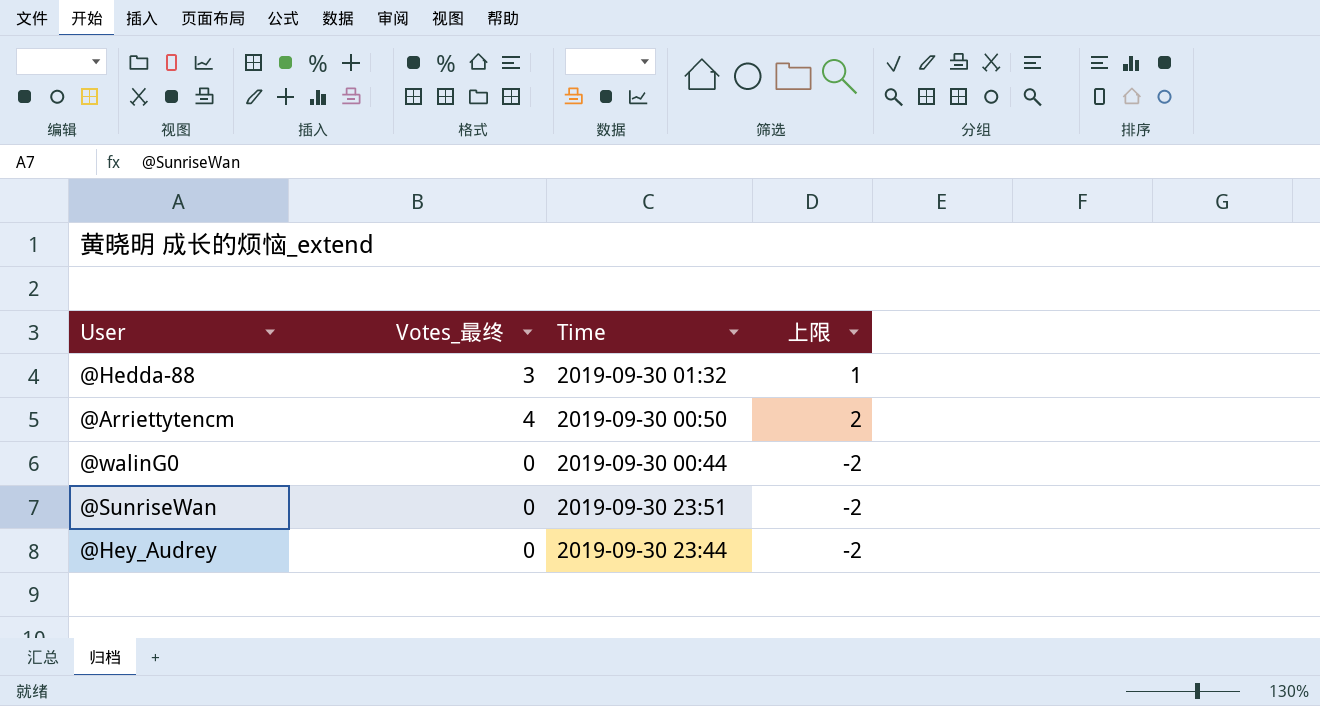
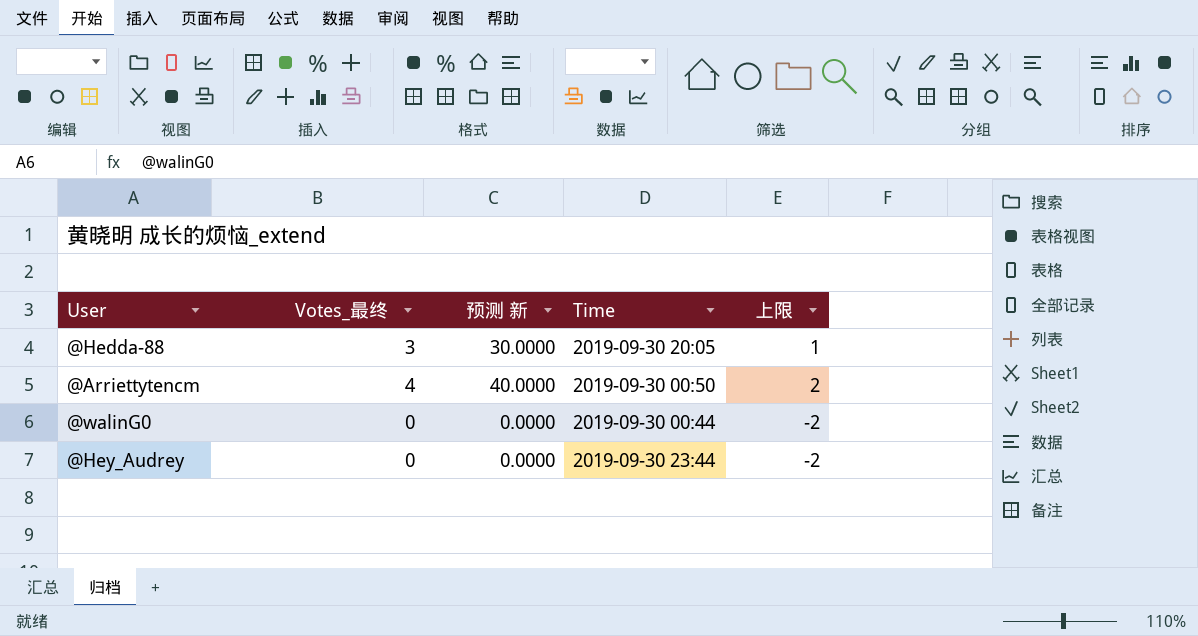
column 预测 新 | formula: none -> [Votes_最终] * 10
row @SunriseWan: 0 | 2019-09-30 23:51 | -2 -> none
@Hedda-88 | Time: 2019-09-30 01:32 -> 2019-09-30 20:05

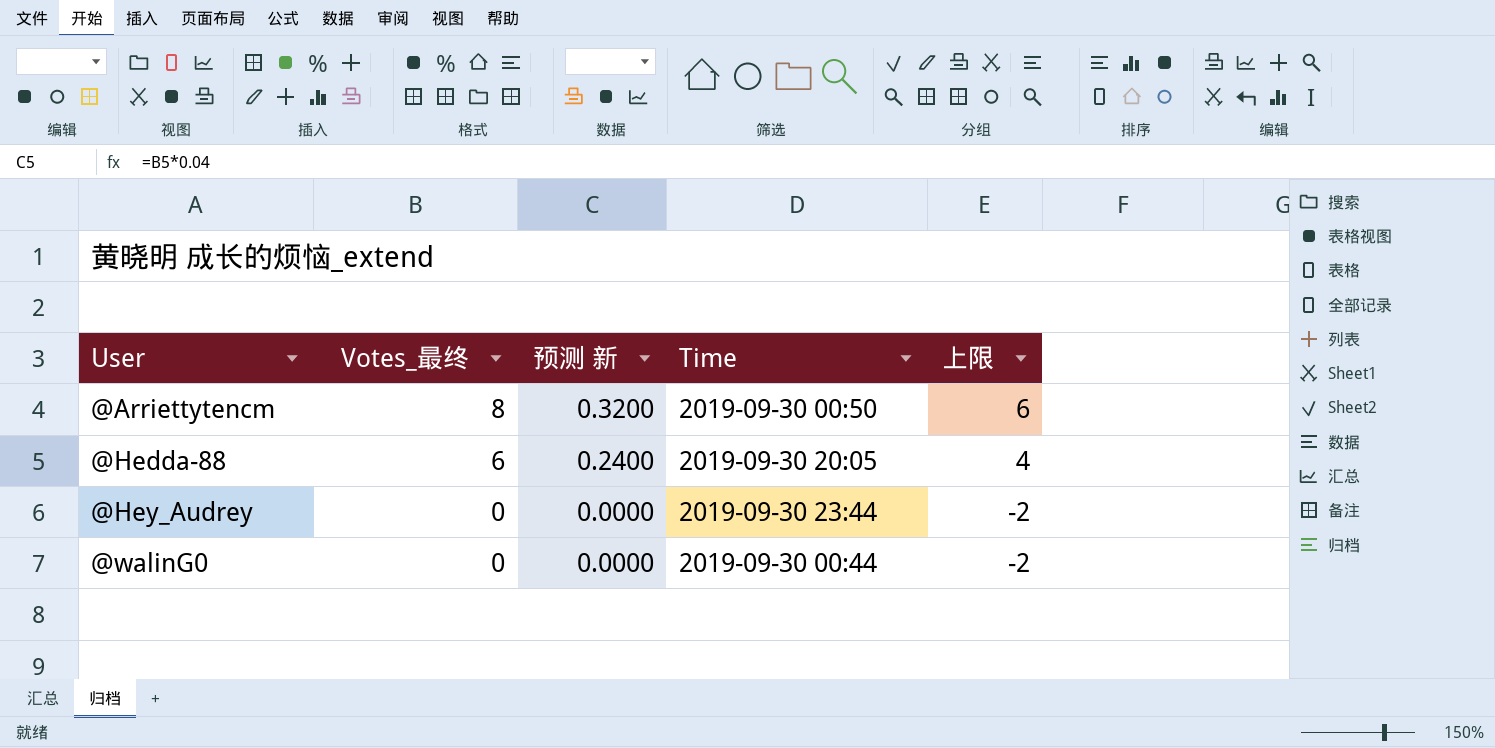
row order: none -> User ascending
column 预测 新 | formula: [Votes_最终] * 10 -> [Votes_最终] * 0.04
@Arriettytencm | Votes_最终: 4 -> 8
@Arriettytencm | 上限: 2 -> 6
@Hedda-88 | Votes_最终: 3 -> 6
@Hedda-88 | 上限: 1 -> 4

